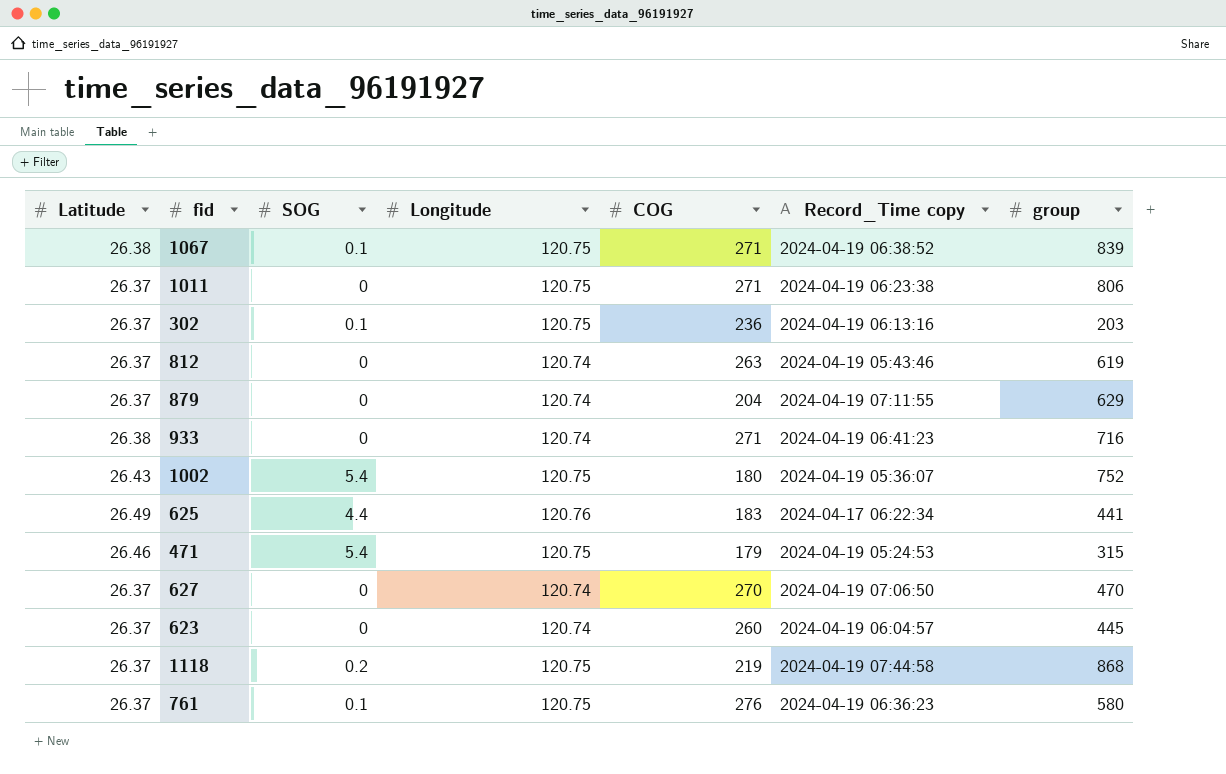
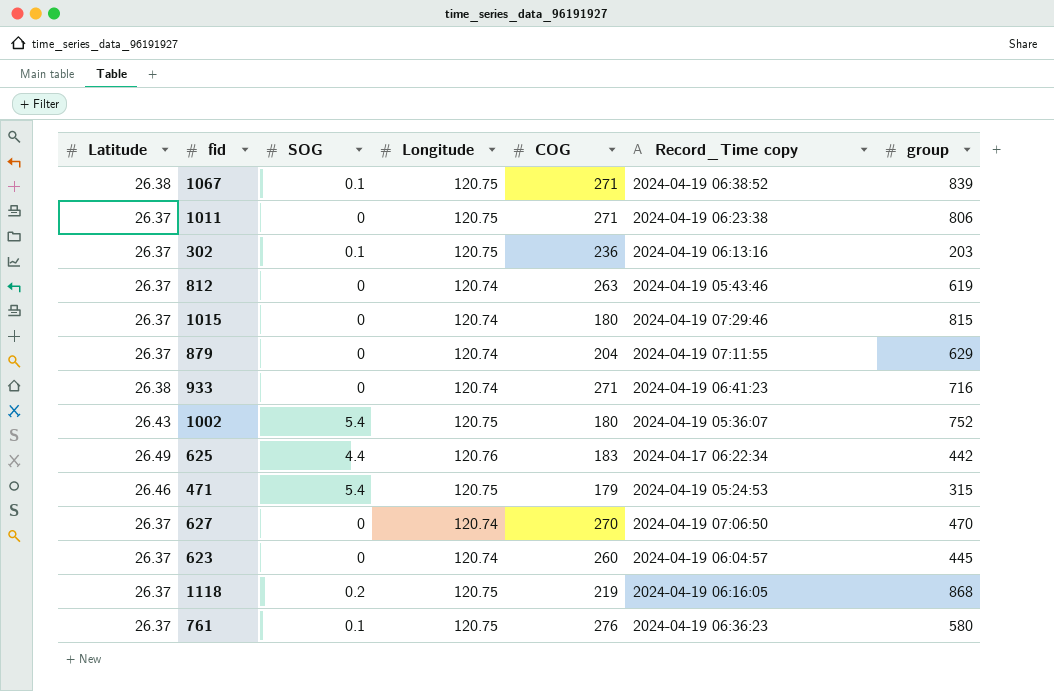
row 1015: none -> 26.37 | 0 | 120.74 | 180 | 2024-04-19 07:29:46 | 815
625 | group: 441 -> 442
1118 | Record_Time copy: 2024-04-19 07:44:58 -> 2024-04-19 06:16:05

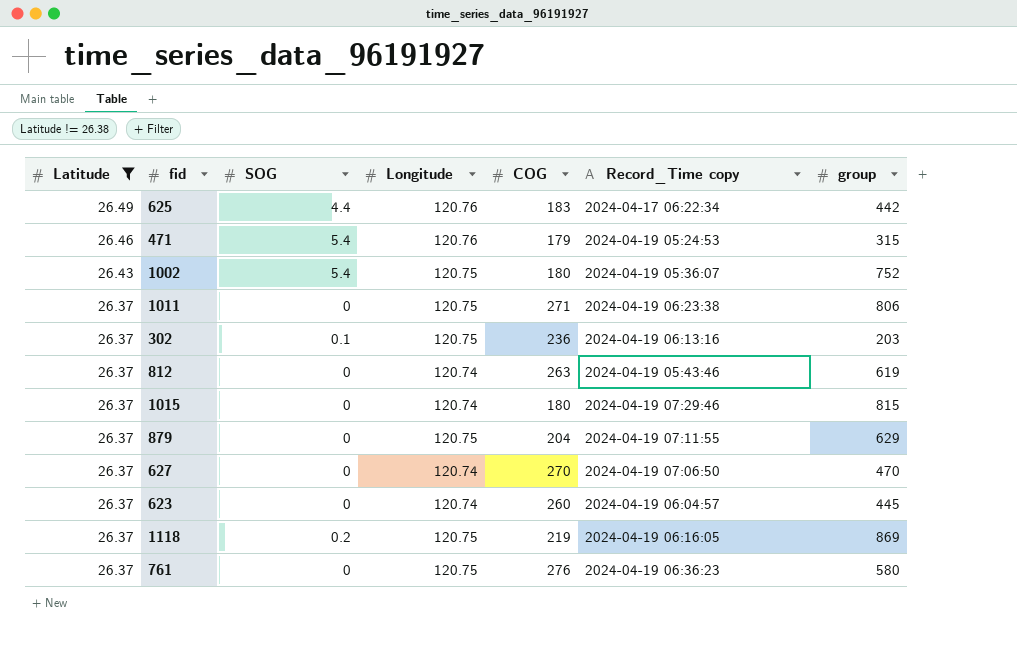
filter: none -> Latitude != 26.38
row order: none -> Latitude descending
471 | Longitude: 120.75 -> 120.76
879 | Longitude: 120.74 -> 120.75
1118 | group: 868 -> 869
761 | SOG: 0.1 -> 0

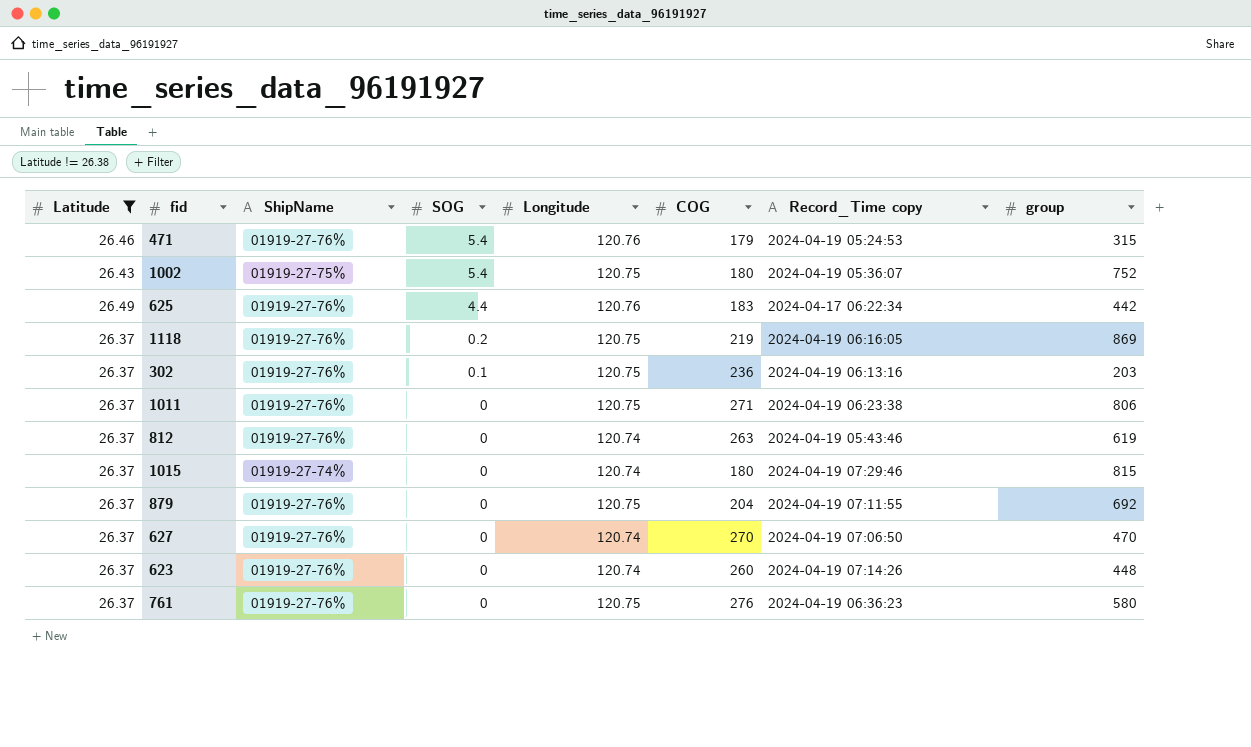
row order: Latitude descending -> SOG descending
column ShipName | position: none -> 3
879 | group: 629 -> 692
623 | Record_Time copy: 2024-04-19 06:04:57 -> 2024-04-19 07:14:26
623 | group: 445 -> 448

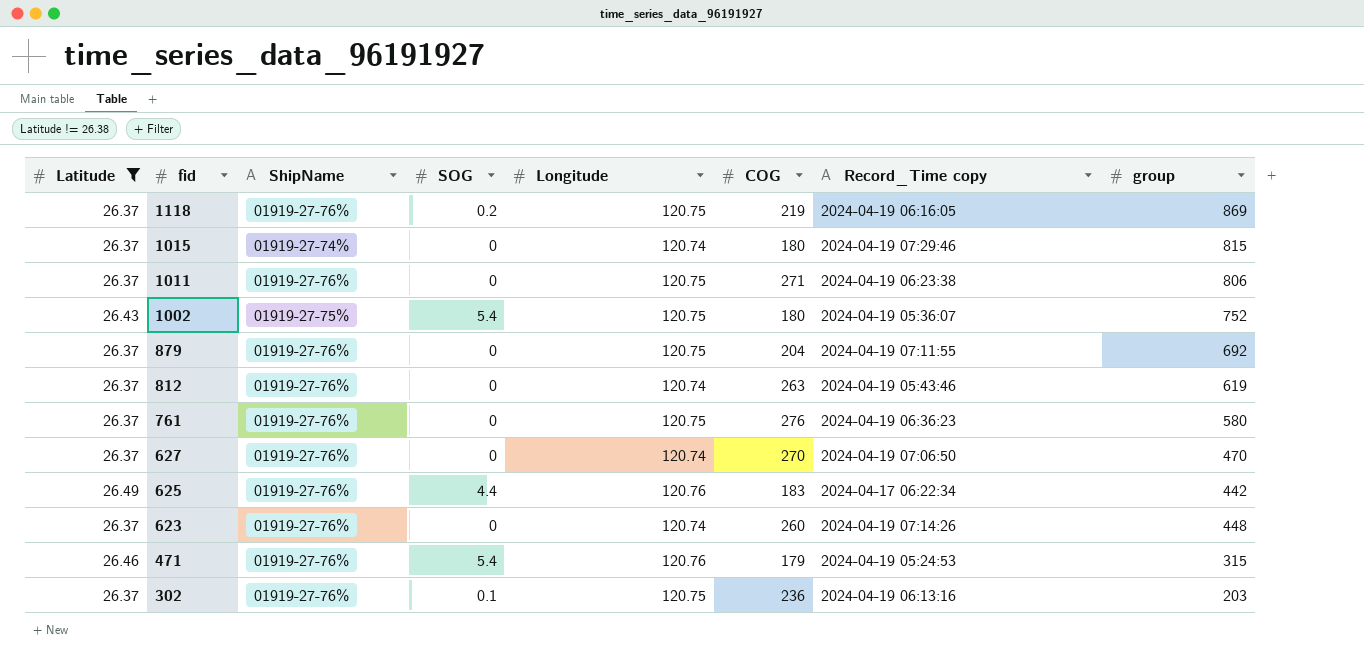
row order: SOG descending -> fid descending

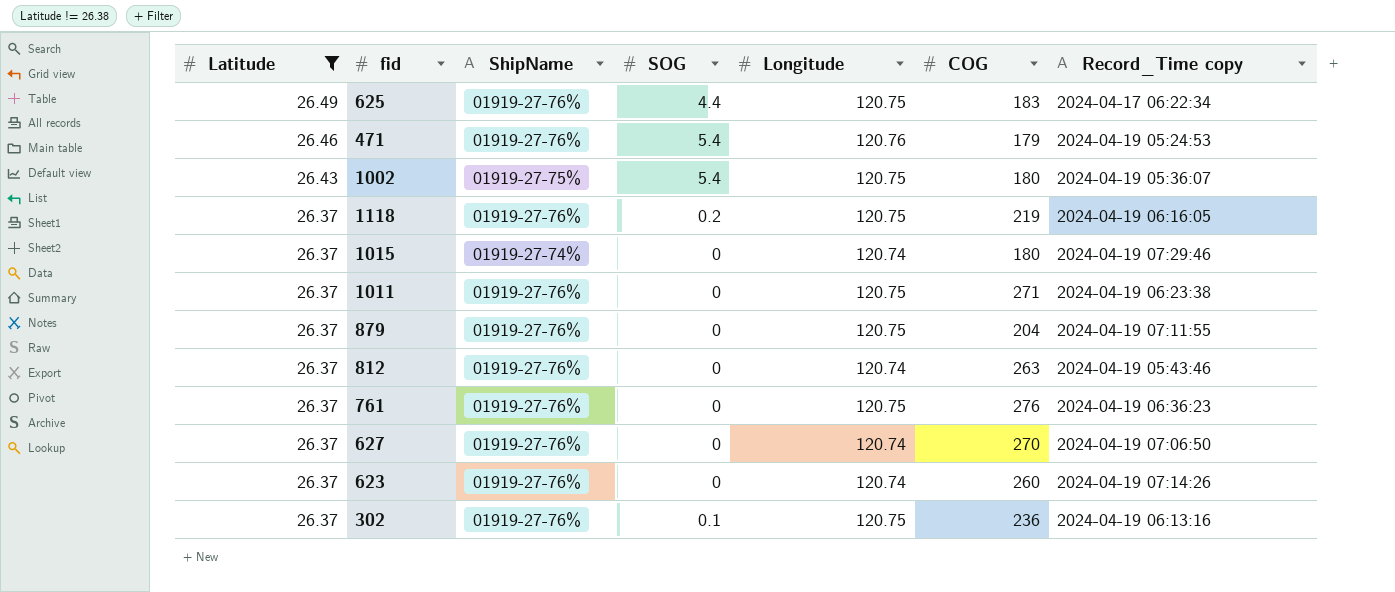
row order: fid descending -> Latitude descending
column group | position: 8 -> none
625 | Longitude: 120.76 -> 120.75

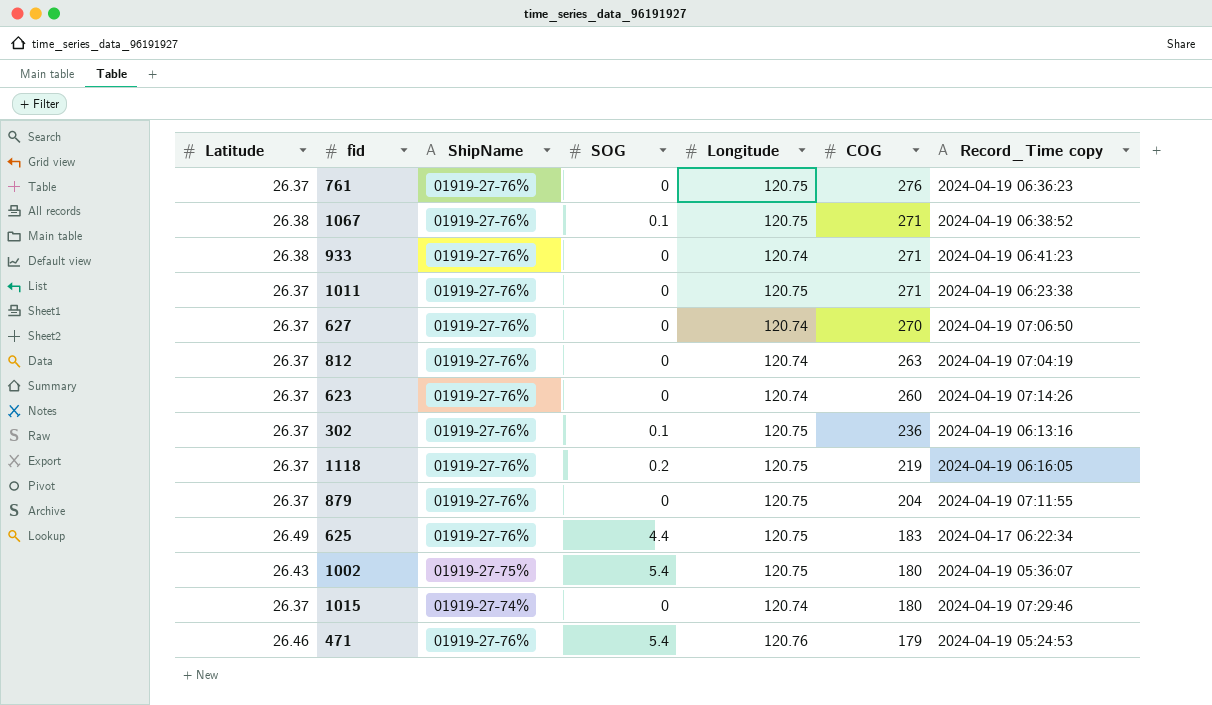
filter: Latitude != 26.38 -> none
row order: Latitude descending -> COG descending
812 | Record_Time copy: 2024-04-19 05:43:46 -> 2024-04-19 07:04:19

